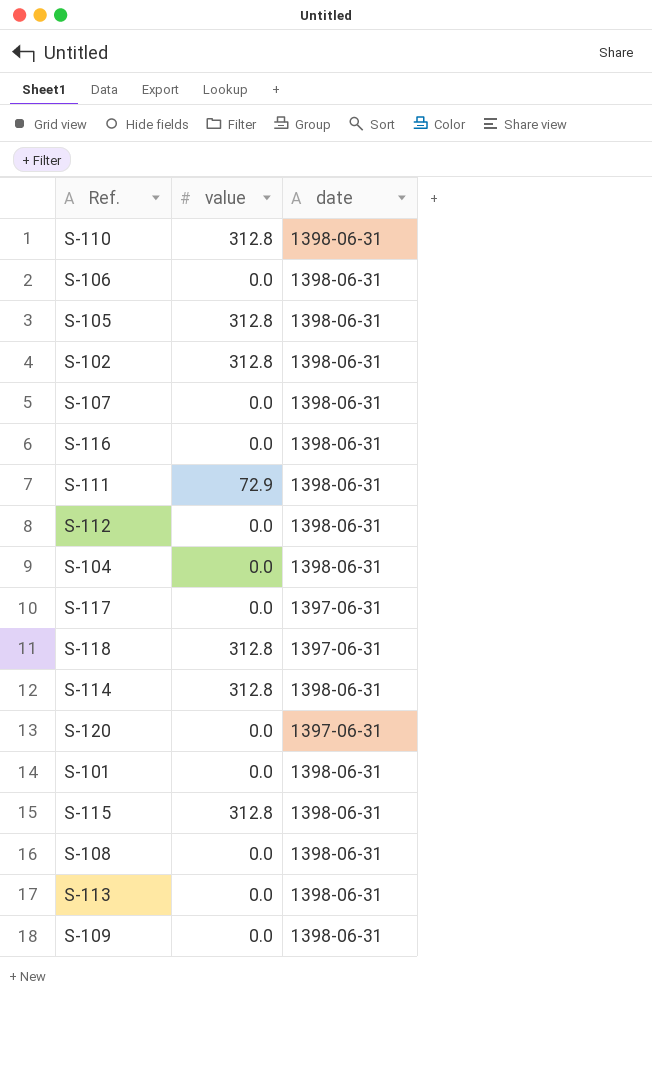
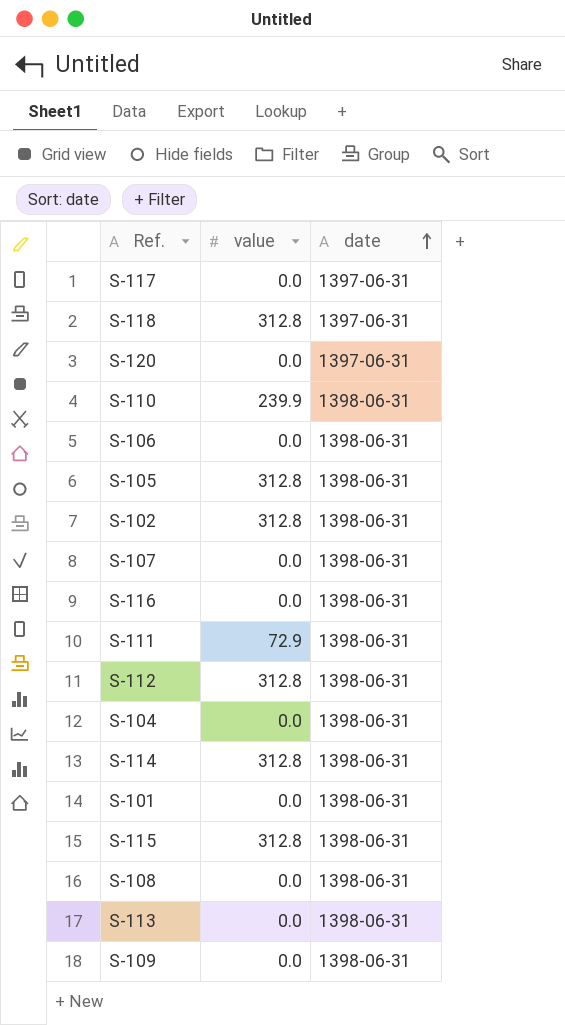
row order: none -> date ascending
S-110 | value: 312.8 -> 239.9
S-112 | value: 0.0 -> 312.8

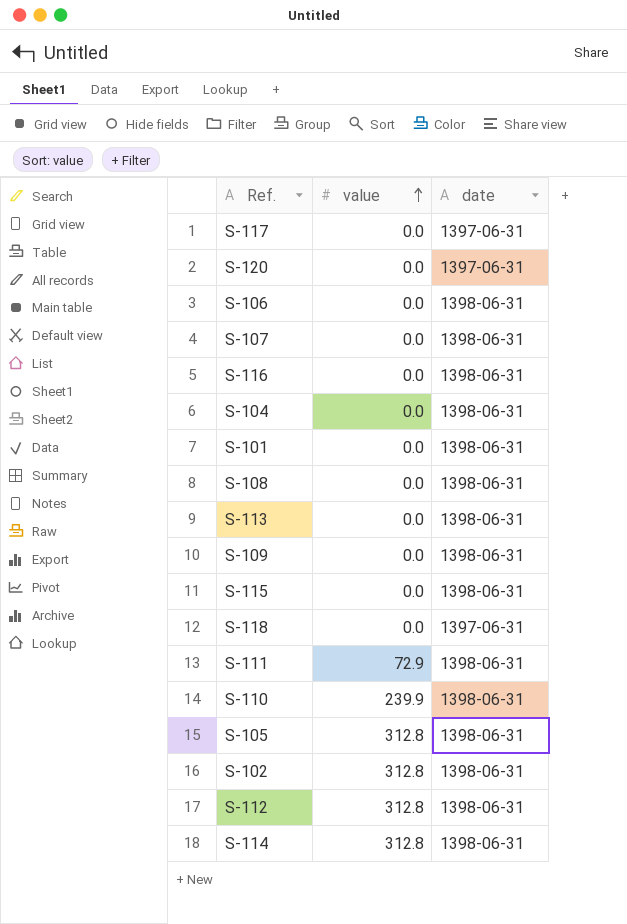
row order: date ascending -> value ascending
S-115 | value: 312.8 -> 0.0
S-118 | value: 312.8 -> 0.0

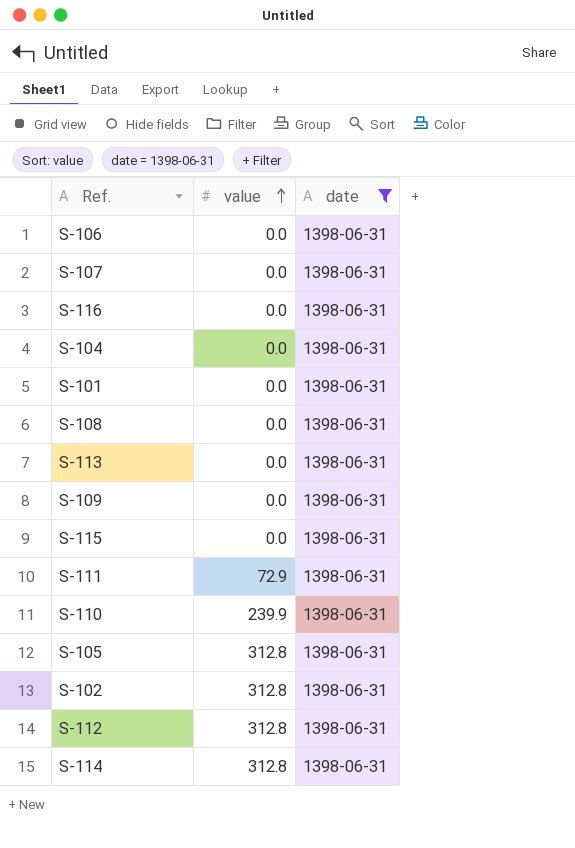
filter: none -> date = 1398-06-31

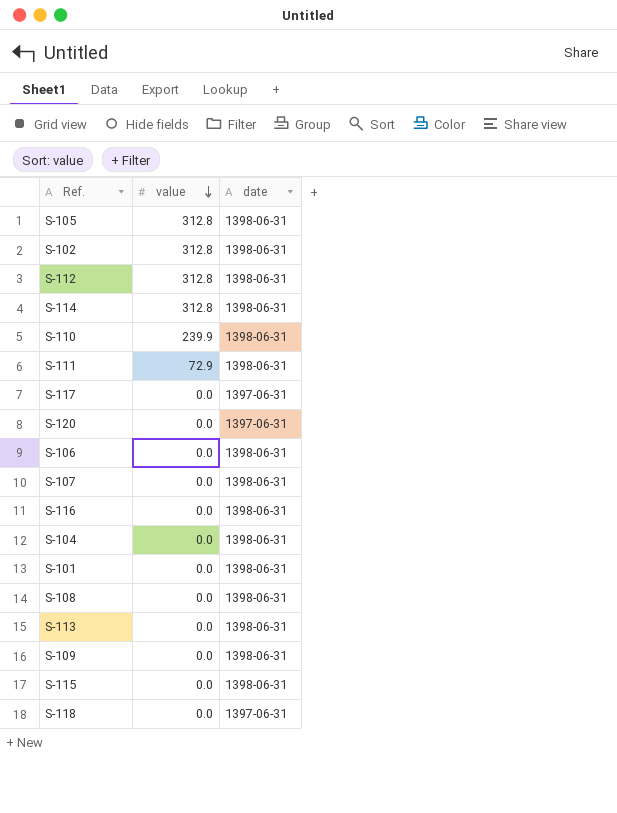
filter: date = 1398-06-31 -> none
row order: value ascending -> value descending

